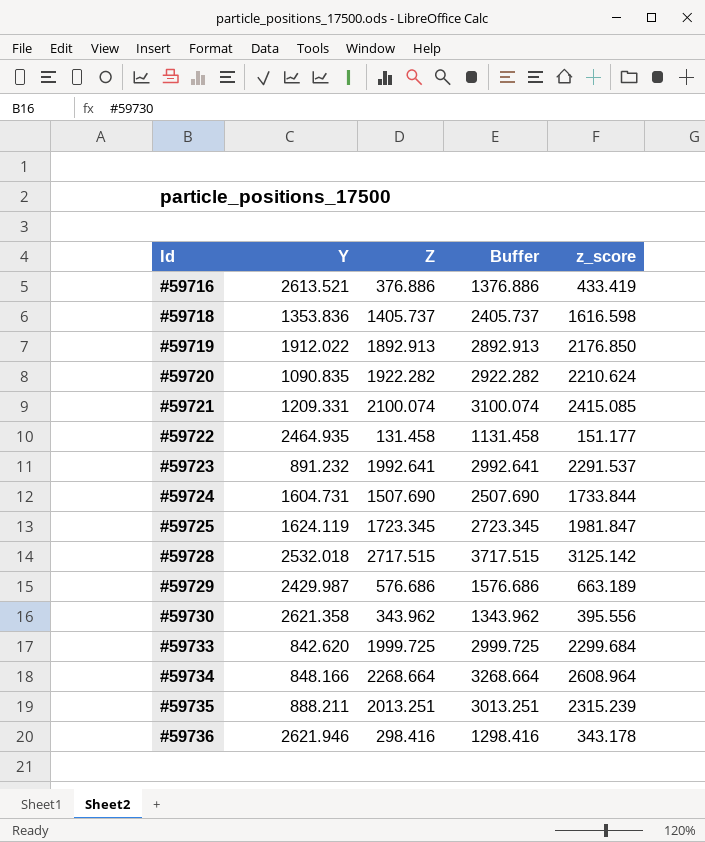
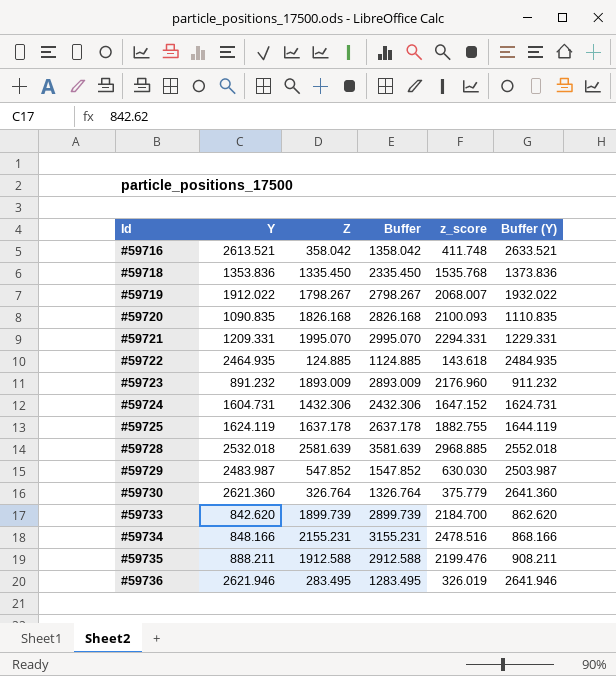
column Buffer (Y) | formula: none -> [Y] + 20
#59716 | Z: 376.886 -> 358.042
#59716 | Buffer: 1376.886 -> 1358.042
#59716 | z_score: 433.419 -> 411.748
#59718 | Z: 1405.737 -> 1335.450
#59718 | Buffer: 2405.737 -> 2335.450
#59718 | z_score: 1616.598 -> 1535.768
#59719 | Z: 1892.913 -> 1798.267
#59719 | Buffer: 2892.913 -> 2798.267
#59719 | z_score: 2176.850 -> 2068.007
#59720 | Z: 1922.282 -> 1826.168
#59720 | Buffer: 2922.282 -> 2826.168
#59720 | z_score: 2210.624 -> 2100.093
#59721 | Z: 2100.074 -> 1995.070
#59721 | Buffer: 3100.074 -> 2995.070
#59721 | z_score: 2415.085 -> 2294.331
#59722 | Z: 131.458 -> 124.885
#59722 | Buffer: 1131.458 -> 1124.885
#59722 | z_score: 151.177 -> 143.618
#59723 | Z: 1992.641 -> 1893.009
#59723 | Buffer: 2992.641 -> 2893.009
#59723 | z_score: 2291.537 -> 2176.960
#59724 | Z: 1507.690 -> 1432.306
#59724 | Buffer: 2507.690 -> 2432.306
#59724 | z_score: 1733.844 -> 1647.152
#59725 | Z: 1723.345 -> 1637.178
#59725 | Buffer: 2723.345 -> 2637.178
#59725 | z_score: 1981.847 -> 1882.755
#59728 | Z: 2717.515 -> 2581.639
#59728 | Buffer: 3717.515 -> 3581.639
#59728 | z_score: 3125.142 -> 2968.885
#59729 | Y: 2429.987 -> 2483.987
#59729 | Z: 576.686 -> 547.852
#59729 | Buffer: 1576.686 -> 1547.852
#59729 | z_score: 663.189 -> 630.030
#59730 | Y: 2621.358 -> 2621.360
#59730 | Z: 343.962 -> 326.764
#59730 | Buffer: 1343.962 -> 1326.764
#59730 | z_score: 395.556 -> 375.779
#59733 | Z: 1999.725 -> 1899.739
#59733 | Buffer: 2999.725 -> 2899.739
#59733 | z_score: 2299.684 -> 2184.700
#59734 | Z: 2268.664 -> 2155.231
#59734 | Buffer: 3268.664 -> 3155.231
#59734 | z_score: 2608.964 -> 2478.516
#59735 | Z: 2013.251 -> 1912.588
#59735 | Buffer: 3013.251 -> 2912.588
#59735 | z_score: 2315.239 -> 2199.476
#59736 | Z: 298.416 -> 283.495
#59736 | Buffer: 1298.416 -> 1283.495
#59736 | z_score: 343.178 -> 326.019

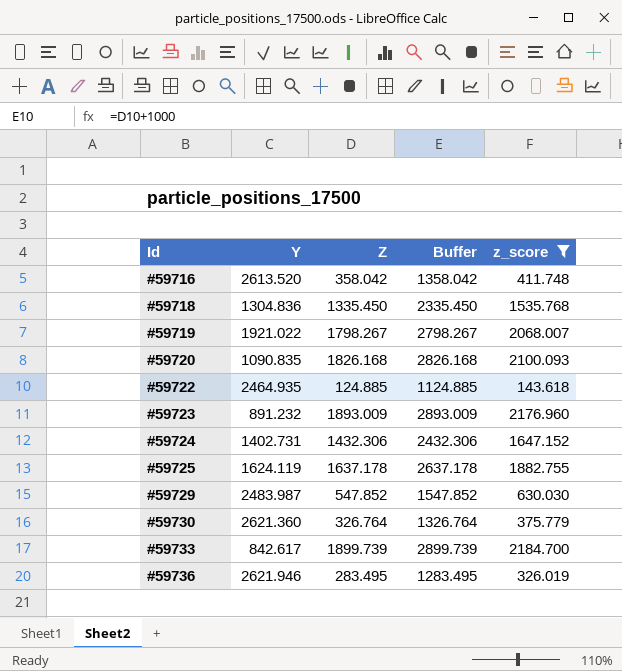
filter: none -> z_score <= 2184.700
column Buffer (Y) | formula: [Y] + 20 -> none
#59716 | Y: 2613.521 -> 2613.520
#59718 | Y: 1353.836 -> 1304.836
#59719 | Y: 1912.022 -> 1921.022
#59724 | Y: 1604.731 -> 1402.731
#59733 | Y: 842.620 -> 842.617

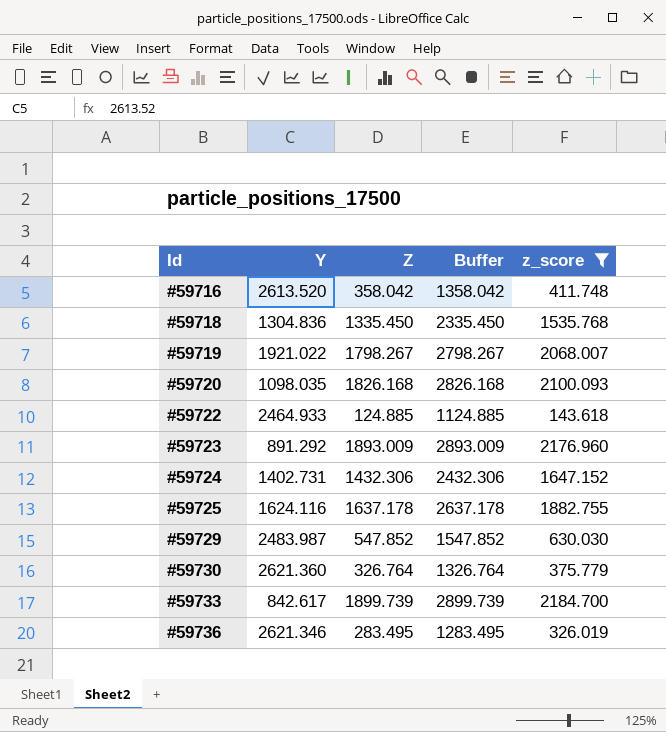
#59720 | Y: 1090.835 -> 1098.035
#59722 | Y: 2464.935 -> 2464.933
#59723 | Y: 891.232 -> 891.292
#59725 | Y: 1624.119 -> 1624.116
#59736 | Y: 2621.946 -> 2621.346

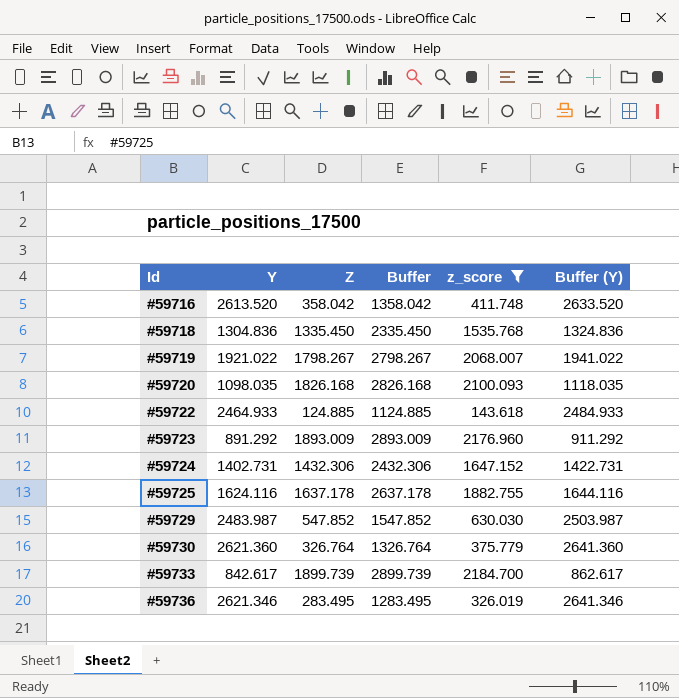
column Buffer (Y) | formula: none -> [Y] + 20

